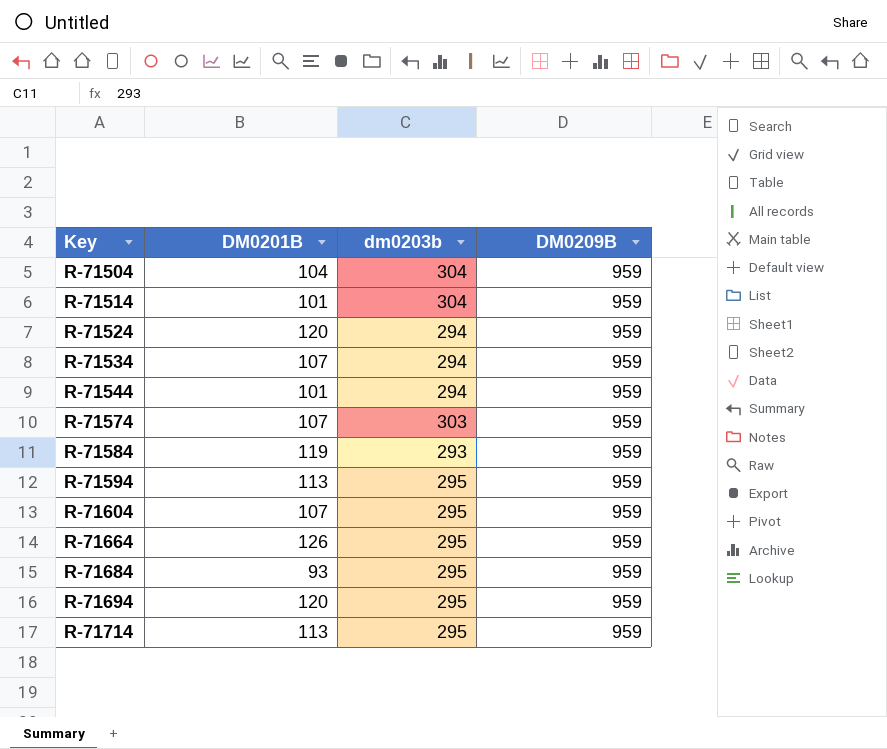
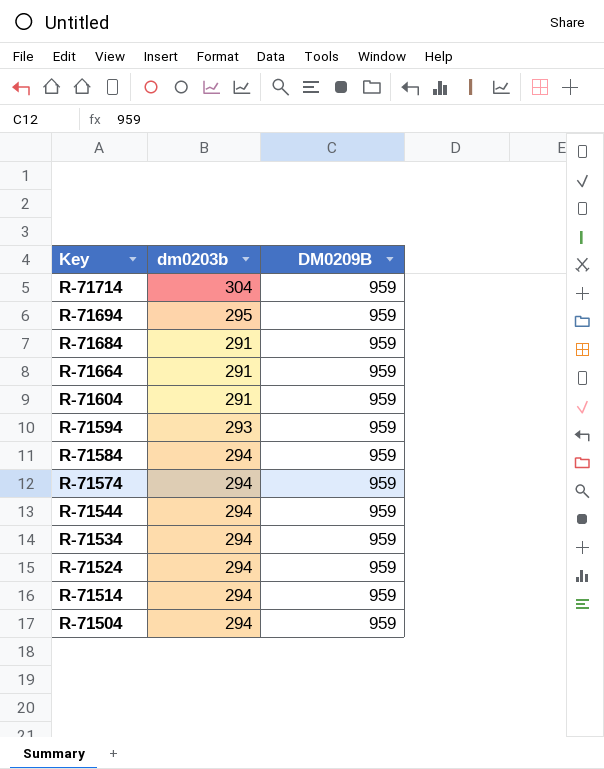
row order: Key ascending -> Key descending
column DM0201B | position: 2 -> none
R-71714 | dm0203b: 295 -> 304
R-71684 | dm0203b: 295 -> 291
R-71664 | dm0203b: 295 -> 291
R-71604 | dm0203b: 295 -> 291
R-71594 | dm0203b: 295 -> 293
R-71584 | dm0203b: 293 -> 294
R-71574 | dm0203b: 303 -> 294
R-71514 | dm0203b: 304 -> 294
R-71504 | dm0203b: 304 -> 294

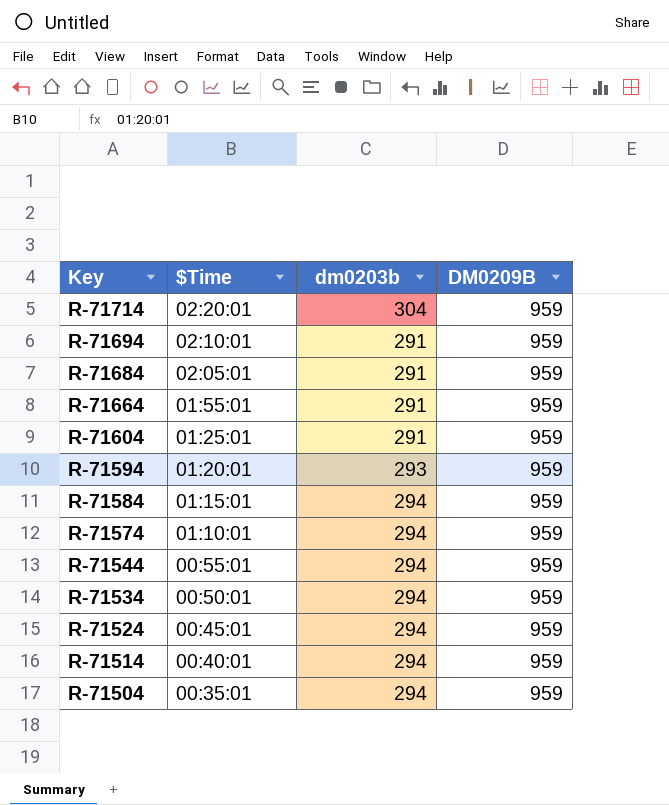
column $Time | position: none -> 2
R-71694 | dm0203b: 295 -> 291

